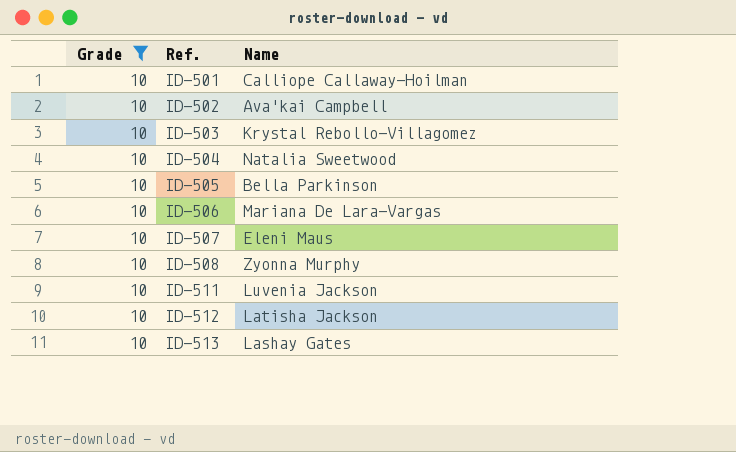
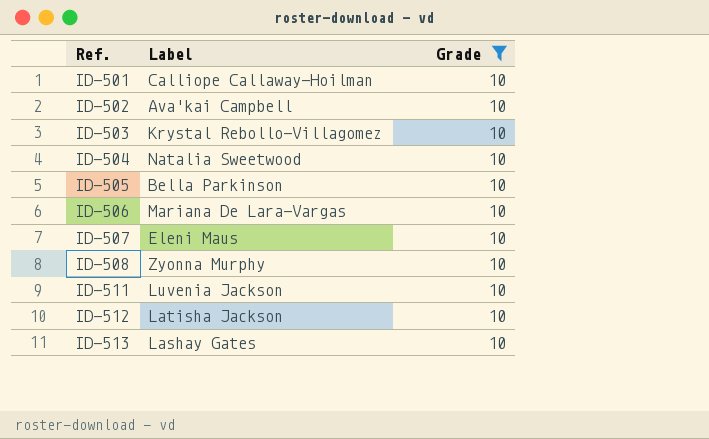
column name: Name -> Label
column Grade | position: 1 -> 3

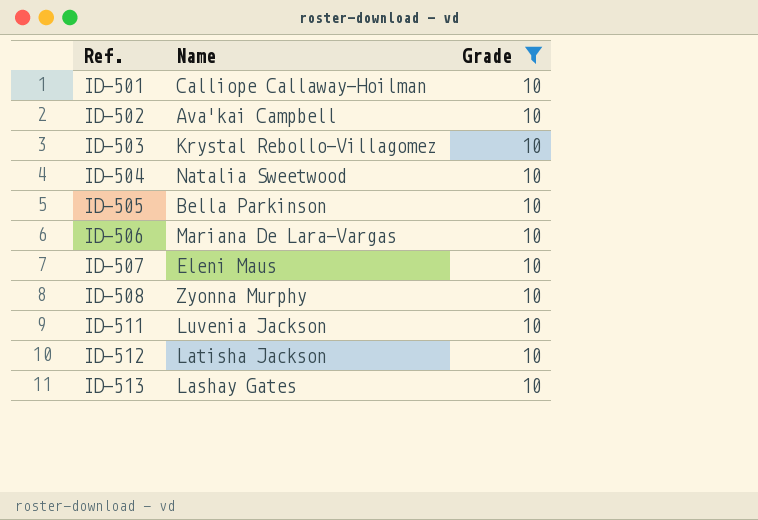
column name: Label -> Name

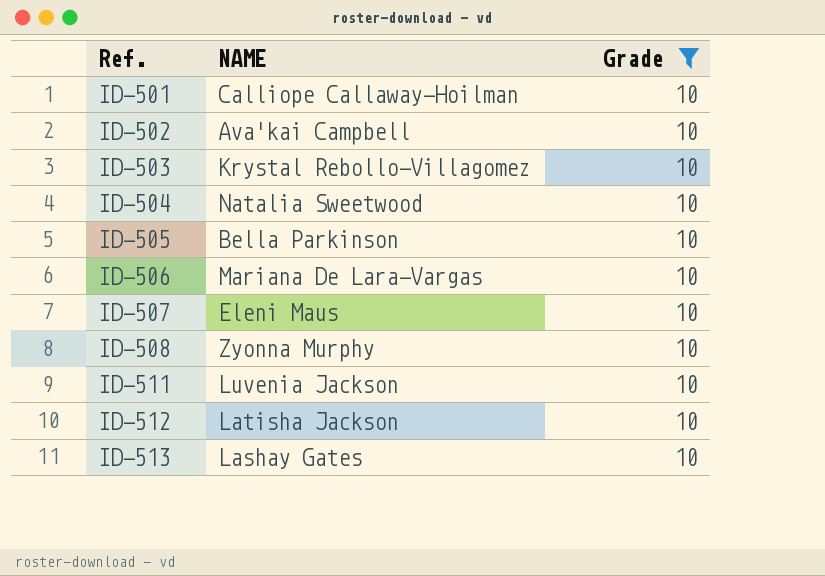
column name: Name -> NAME

